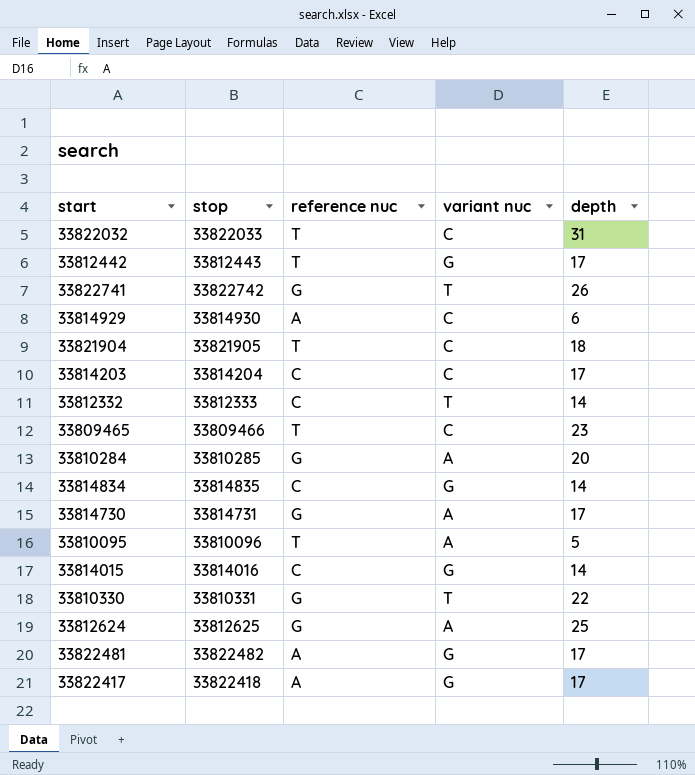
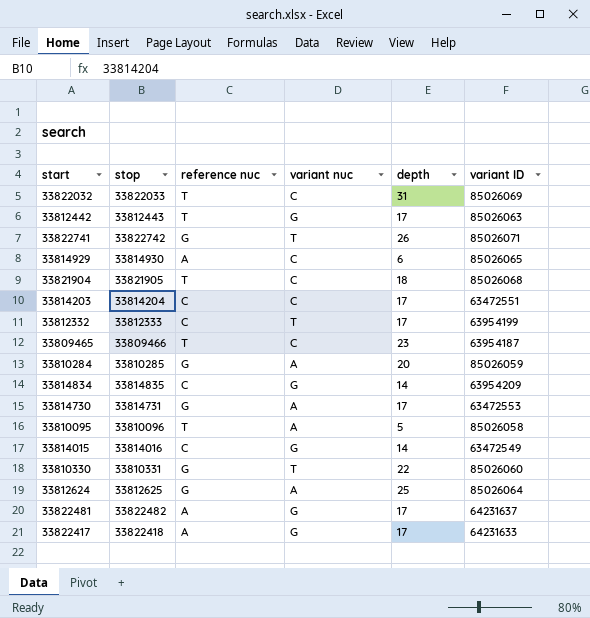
column variant ID | position: none -> 6
33812332 | depth: 14 -> 17

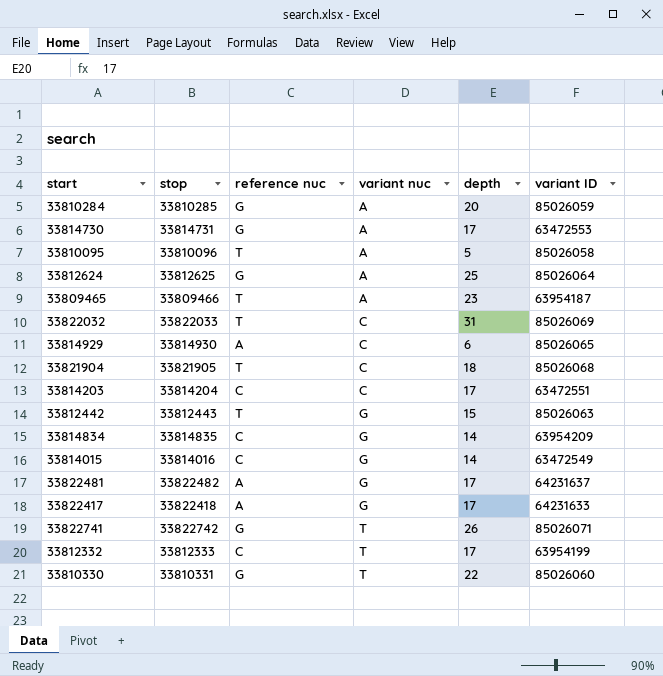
row order: none -> variant nuc ascending
33809465 | variant nuc: C -> A
33812442 | depth: 17 -> 15

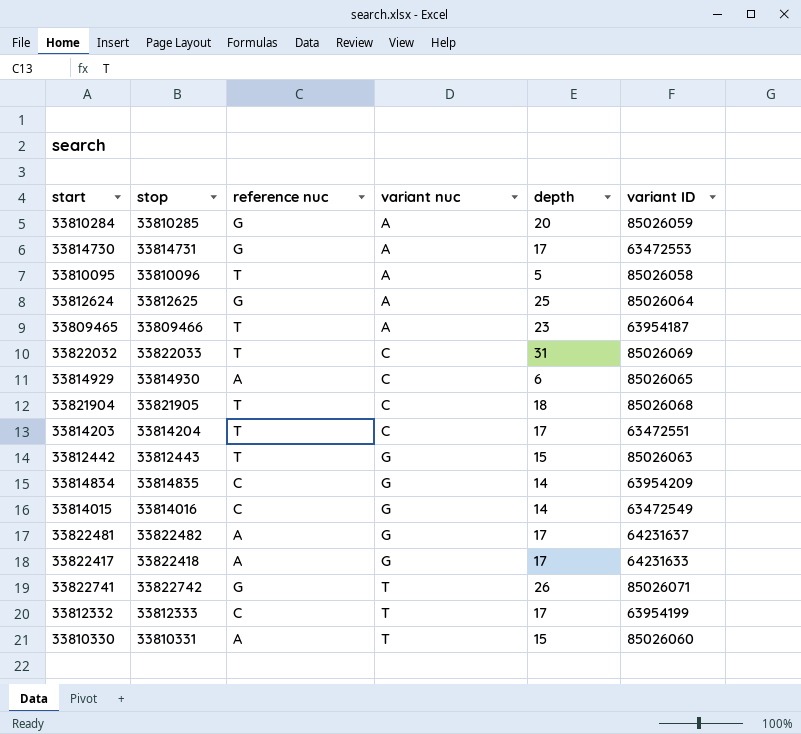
33814203 | reference nuc: C -> T
33810330 | reference nuc: G -> A
33810330 | depth: 22 -> 15

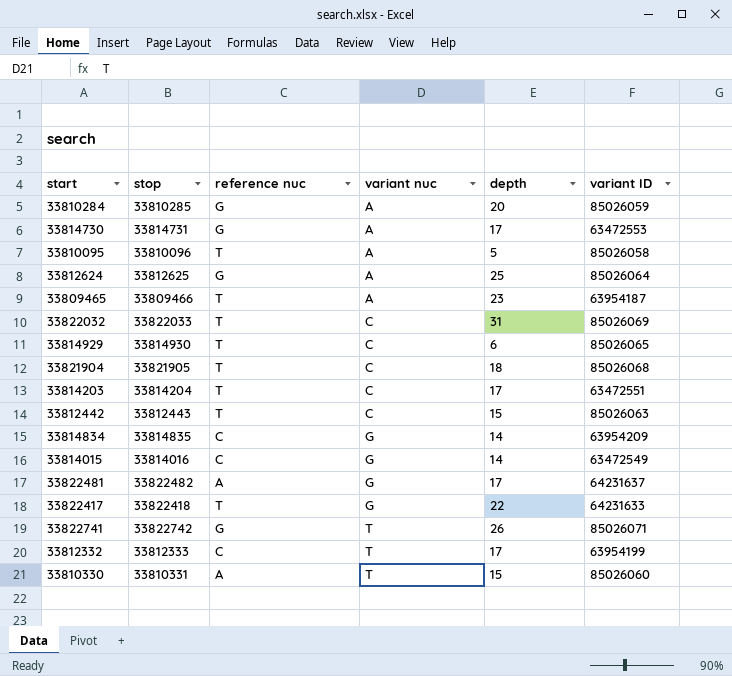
33814929 | reference nuc: A -> T
33812442 | variant nuc: G -> C
33822417 | reference nuc: A -> T
33822417 | depth: 17 -> 22

